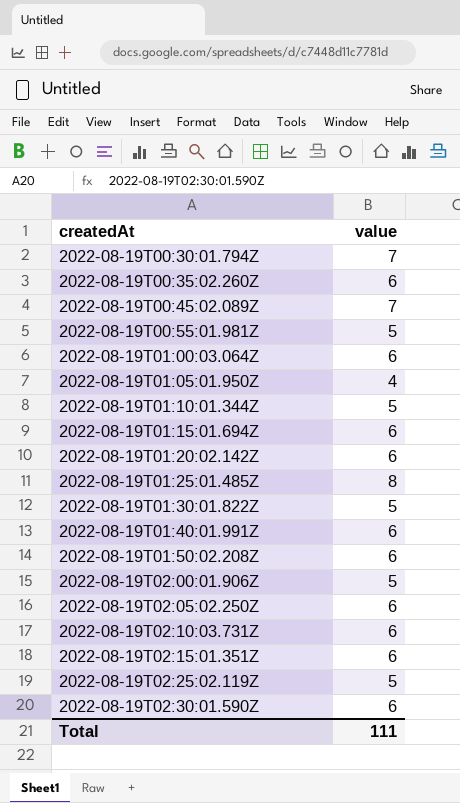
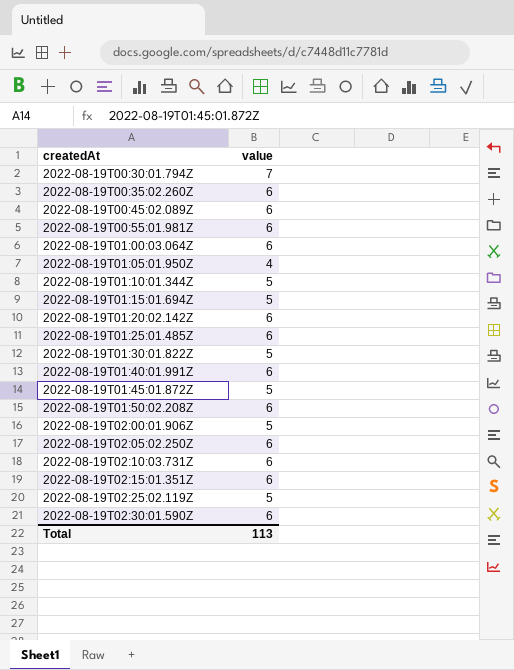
2022-08-19T00:45:02.089Z | value: 7 -> 6
2022-08-19T00:55:01.981Z | value: 5 -> 6
2022-08-19T01:15:01.694Z | value: 6 -> 5
2022-08-19T01:25:01.485Z | value: 8 -> 6
row 2022-08-19T01:45:01.872Z: none -> 5
Total | value: 111 -> 113

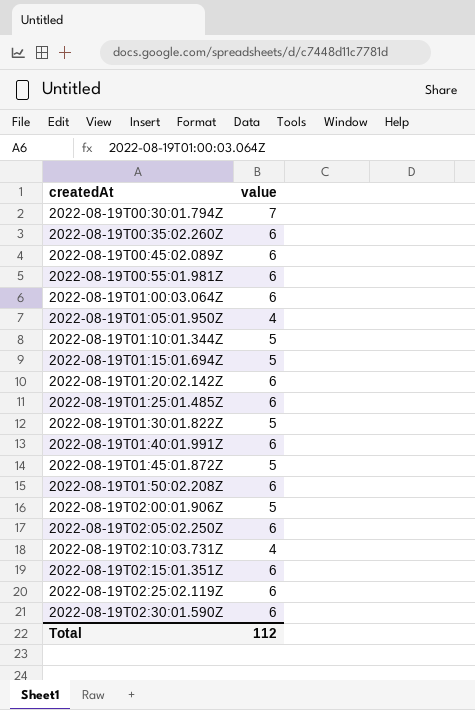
2022-08-19T02:10:03.731Z | value: 6 -> 4
2022-08-19T02:25:02.119Z | value: 5 -> 6
Total | value: 113 -> 112

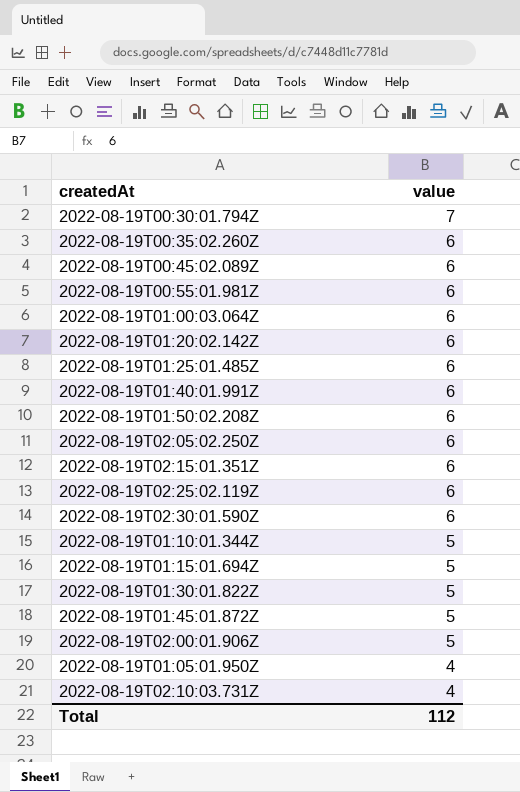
row order: createdAt ascending -> value descending

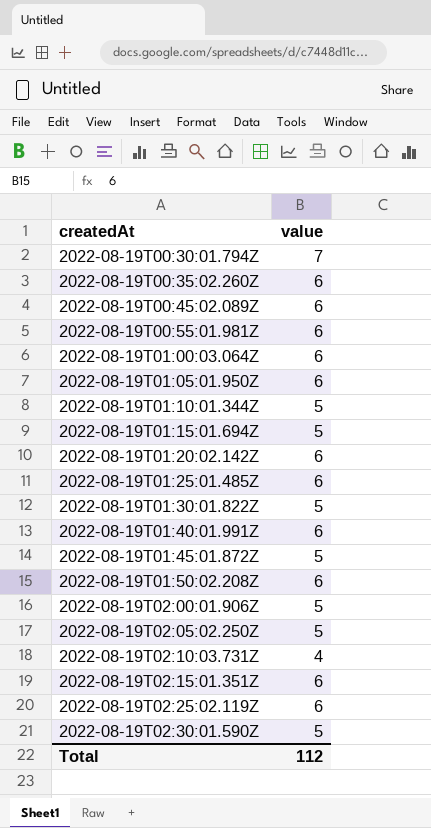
row order: value descending -> createdAt ascending
2022-08-19T01:05:01.950Z | value: 4 -> 6
2022-08-19T02:05:02.250Z | value: 6 -> 5
2022-08-19T02:30:01.590Z | value: 6 -> 5

